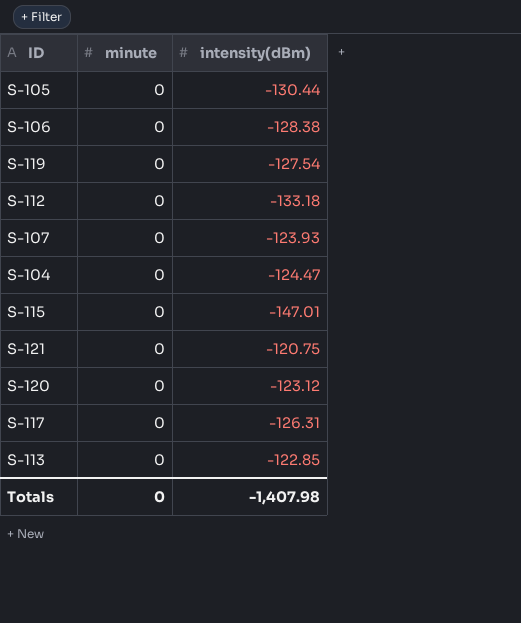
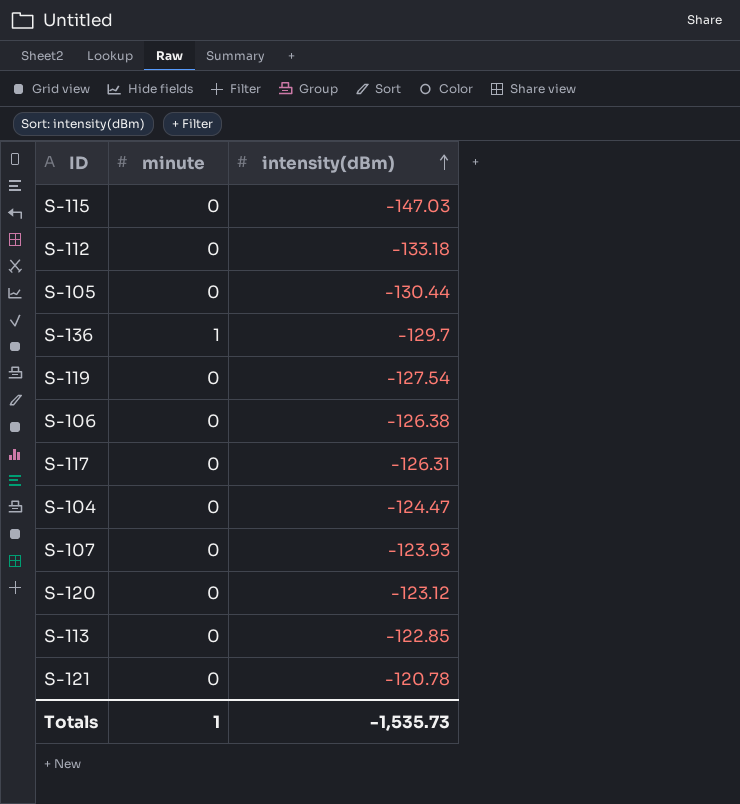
row order: none -> intensity(dBm) ascending
S-115 | intensity(dBm): -147.01 -> -147.03
row S-136: none -> 1 | -129.7
S-106 | intensity(dBm): -128.38 -> -126.38
S-121 | intensity(dBm): -120.75 -> -120.78
Totals | minute: 0 -> 1
Totals | intensity(dBm): -1,407.98 -> -1,535.73

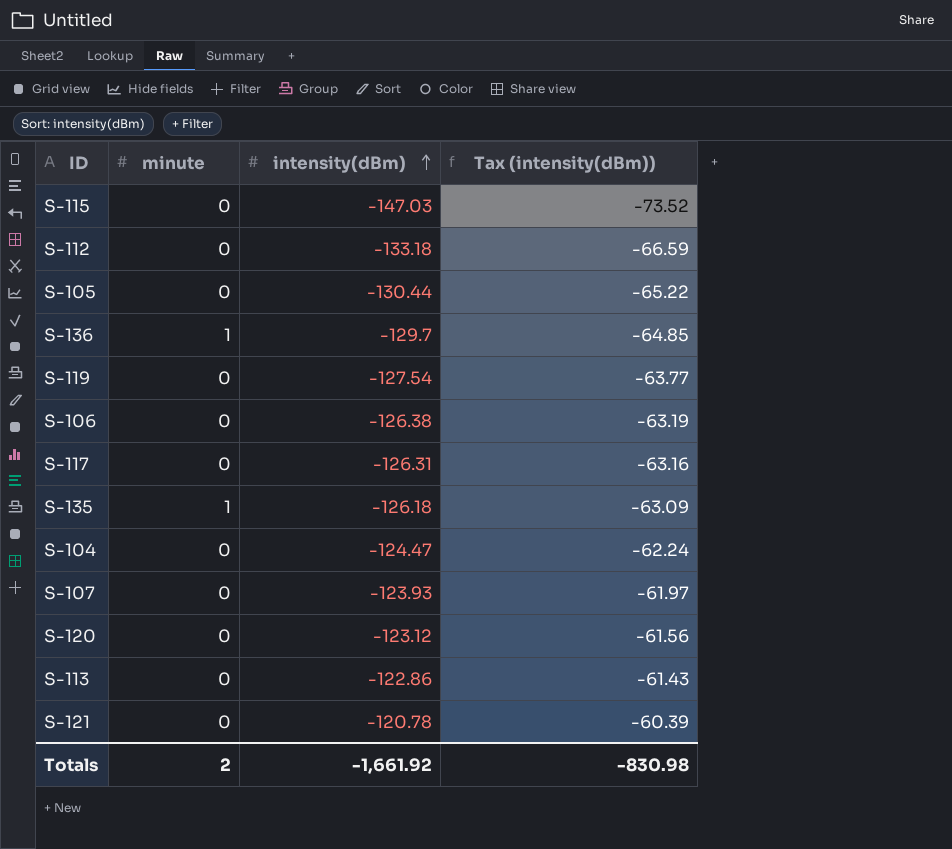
column Tax (intensity(dBm)) | formula: none -> [intensity(dBm)] * 0.5
row S-135: none -> 1 | -126.18 | -63.09
S-113 | intensity(dBm): -122.85 -> -122.86
Totals | minute: 1 -> 2
Totals | intensity(dBm): -1,535.73 -> -1,661.92

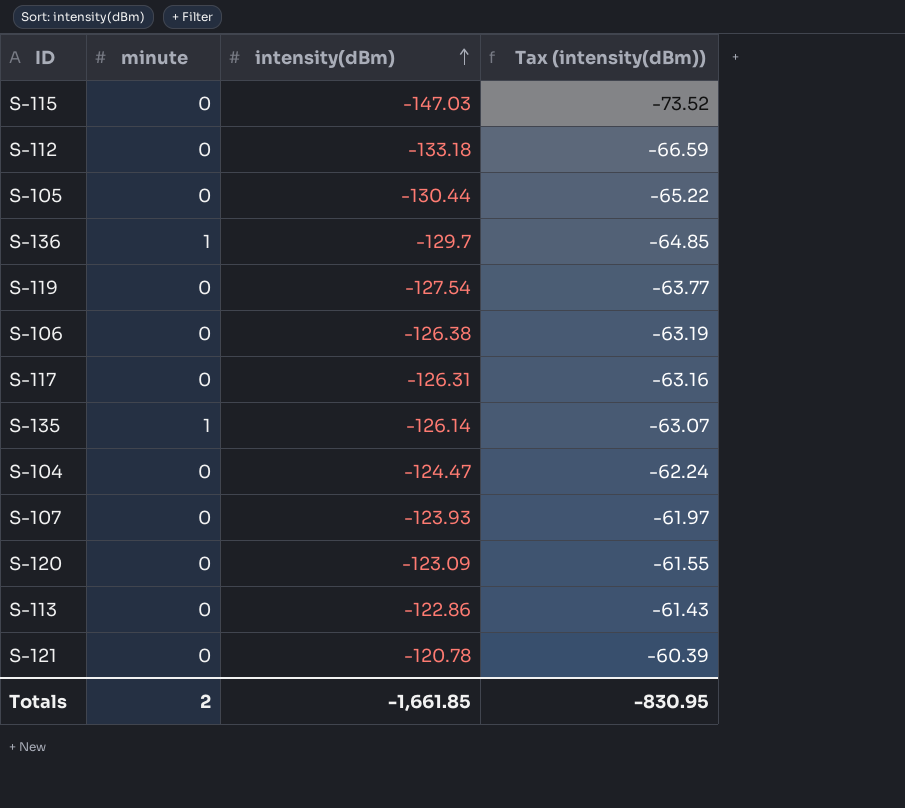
S-135 | intensity(dBm): -126.18 -> -126.14
S-135 | Tax (intensity(dBm)): -63.09 -> -63.07
S-120 | intensity(dBm): -123.12 -> -123.09
S-120 | Tax (intensity(dBm)): -61.56 -> -61.55
Totals | intensity(dBm): -1,661.92 -> -1,661.85
Totals | Tax (intensity(dBm)): -830.98 -> -830.95

